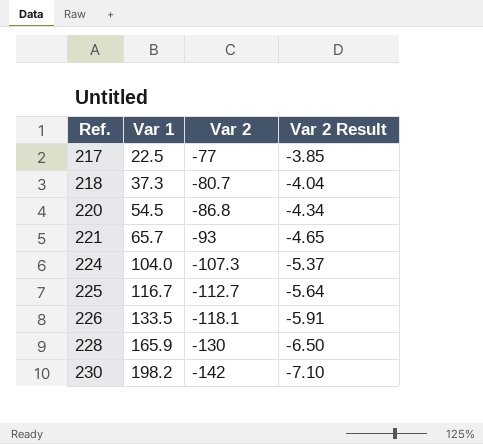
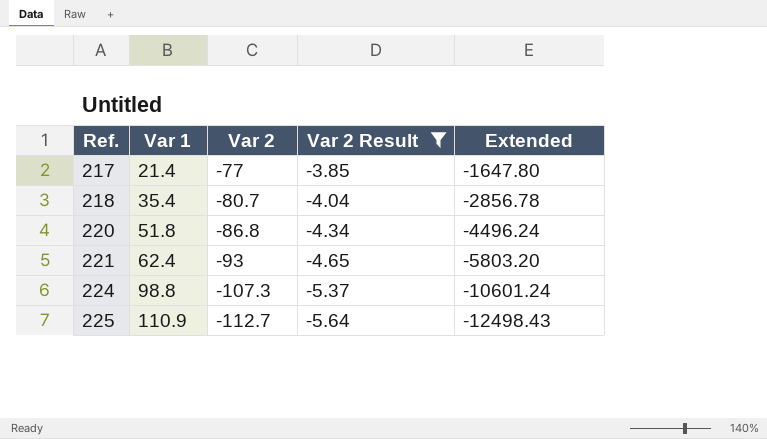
filter: none -> Var 2 Result >= -5.64
column Extended | formula: none -> [Var 1] * [Var 2]
217 | Var 1: 22.5 -> 21.4
218 | Var 1: 37.3 -> 35.4
220 | Var 1: 54.5 -> 51.8
221 | Var 1: 65.7 -> 62.4
224 | Var 1: 104.0 -> 98.8
225 | Var 1: 116.7 -> 110.9

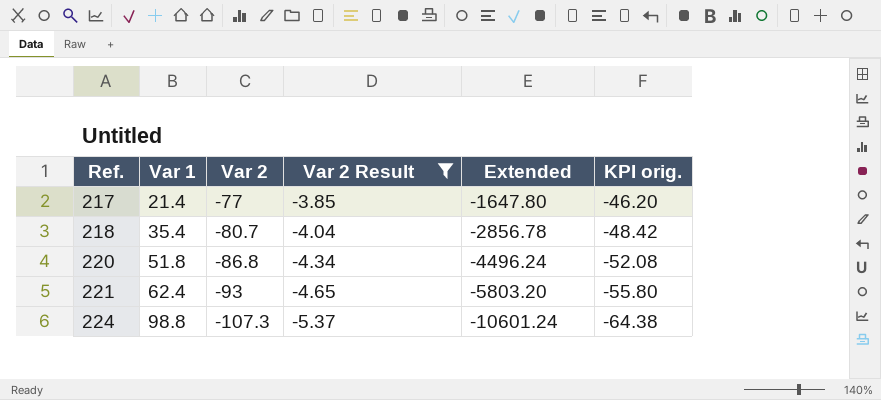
column KPI orig. | formula: none -> [Var 2] * 0.6
row 225: 110.9 | -112.7 | -5.64 | -12498.43 -> none

